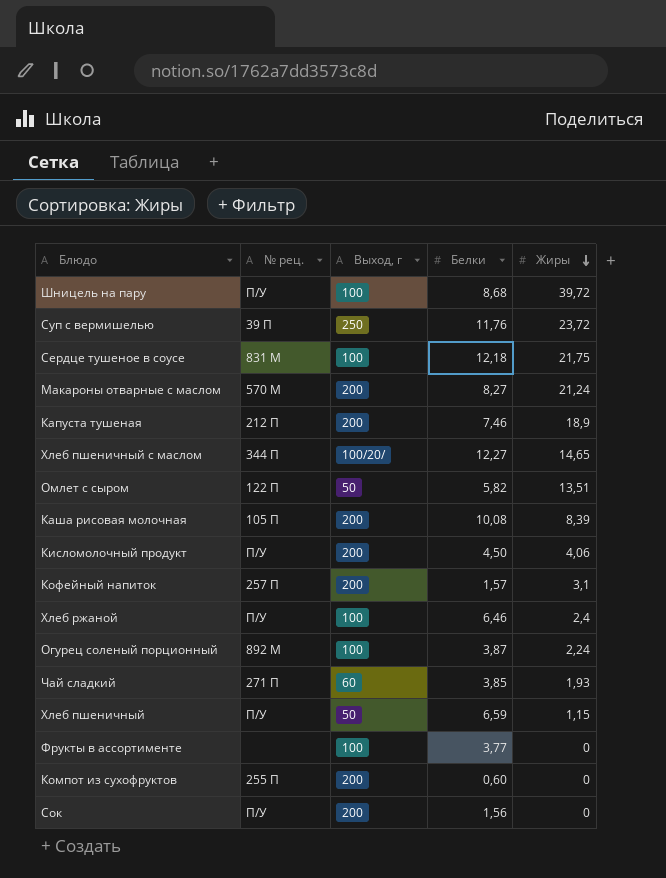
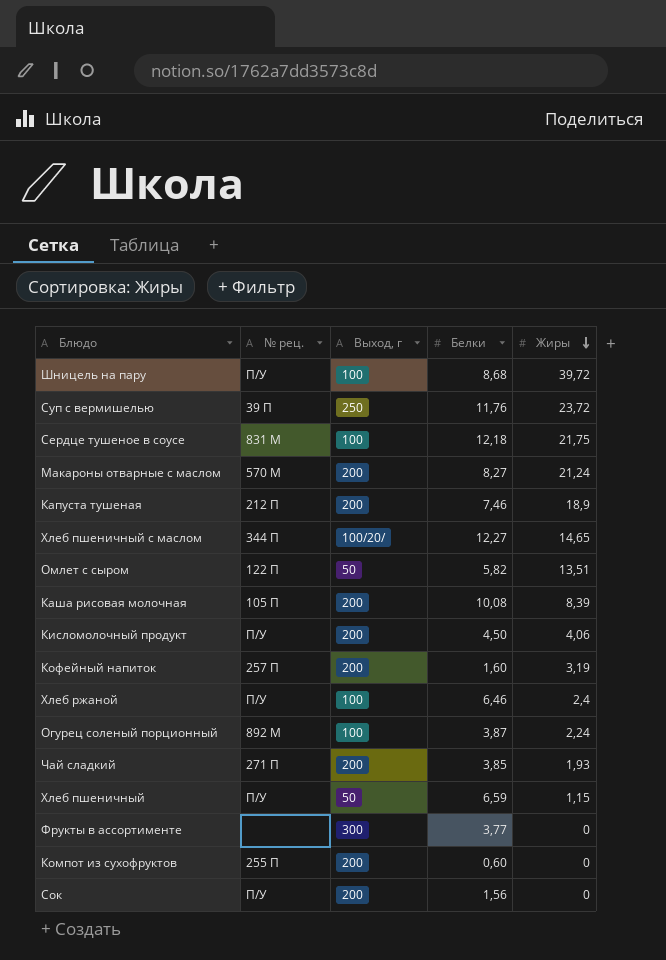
Кофейный напиток | Белки: 1,57 -> 1,60
Кофейный напиток | Жиры: 3,1 -> 3,19
Чай сладкий | Выход, г: 60 -> 200
Фрукты в ассортименте | Выход, г: 100 -> 300

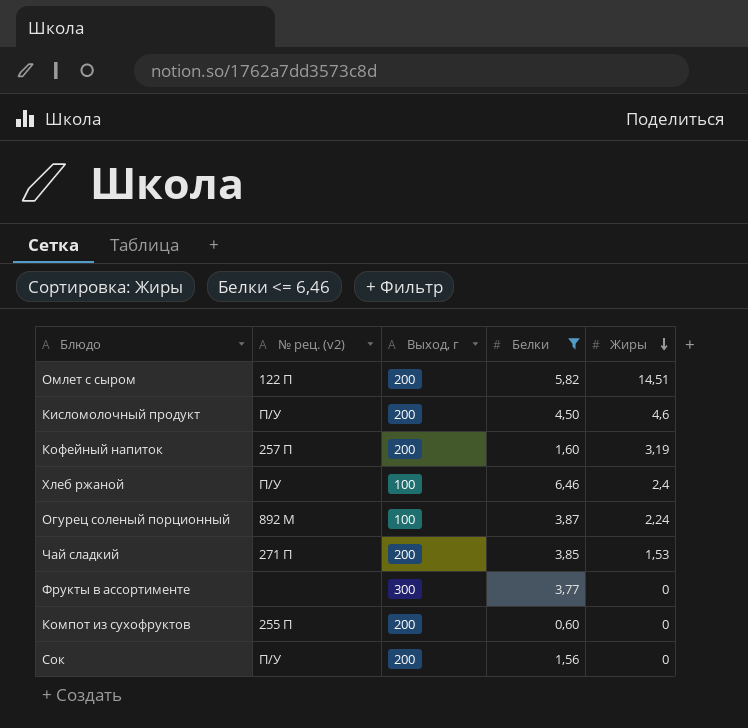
filter: none -> Белки <= 6,46
column name: № рец. -> № рец. (v2)
Омлет с сыром | Выход, г: 50 -> 200
Омлет с сыром | Жиры: 13,51 -> 14,51
Кисломолочный продукт | Жиры: 4,06 -> 4,6
Чай сладкий | Жиры: 1,93 -> 1,53

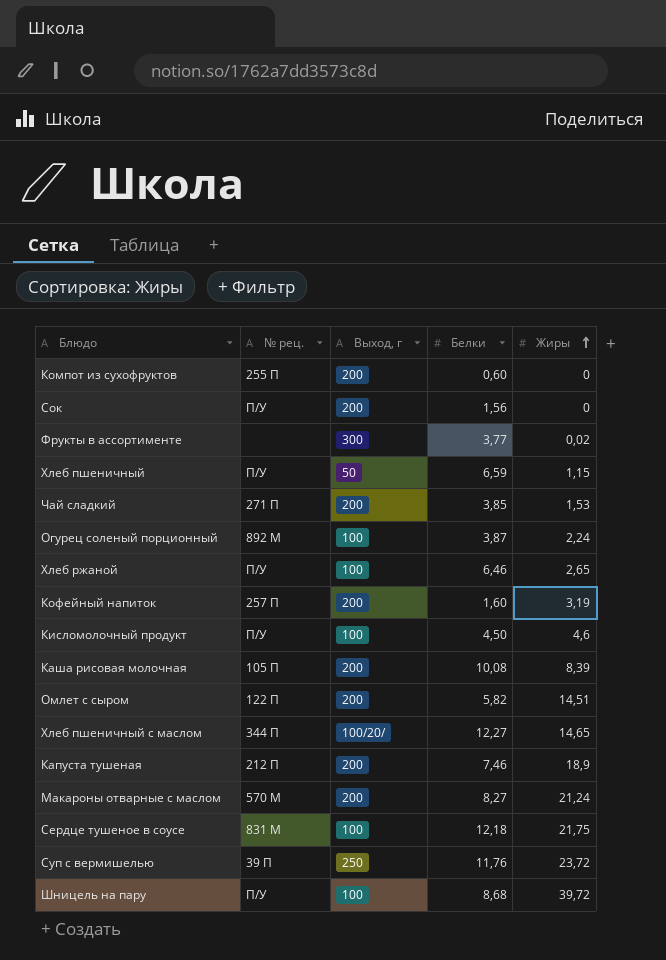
filter: Белки <= 6,46 -> none
row order: Жиры descending -> Жиры ascending
column name: № рец. (v2) -> № рец.
Фрукты в ассортименте | Жиры: 0 -> 0,02
Хлеб ржаной | Жиры: 2,4 -> 2,65
Кисломолочный продукт | Выход, г: 200 -> 100

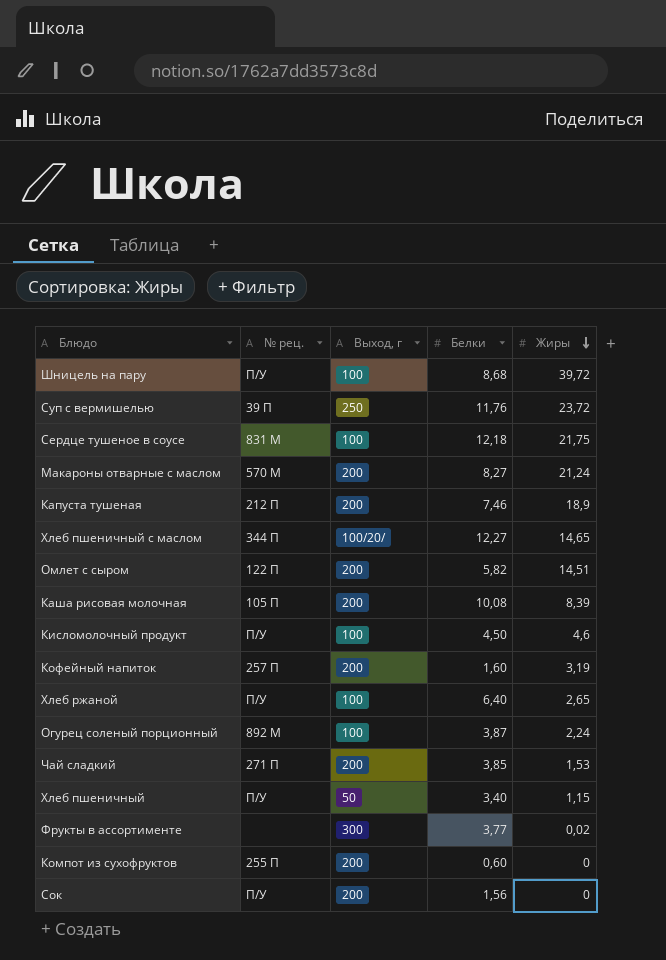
row order: Жиры ascending -> Жиры descending
Хлеб ржаной | Белки: 6,46 -> 6,40
Хлеб пшеничный | Белки: 6,59 -> 3,40

